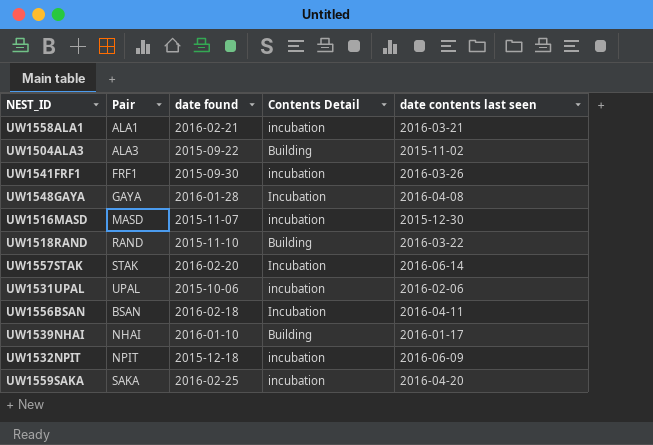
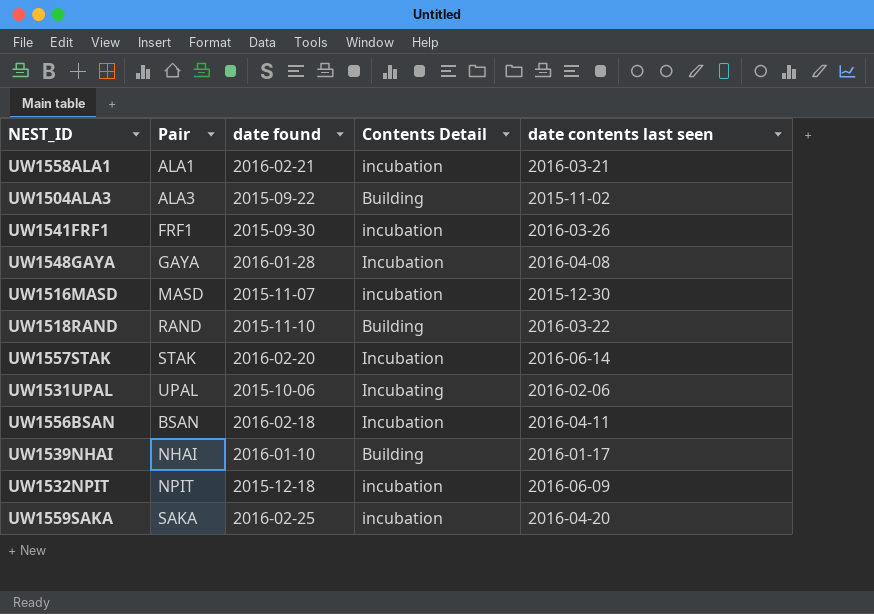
UW1531UPAL | Contents Detail: incubation -> Incubating

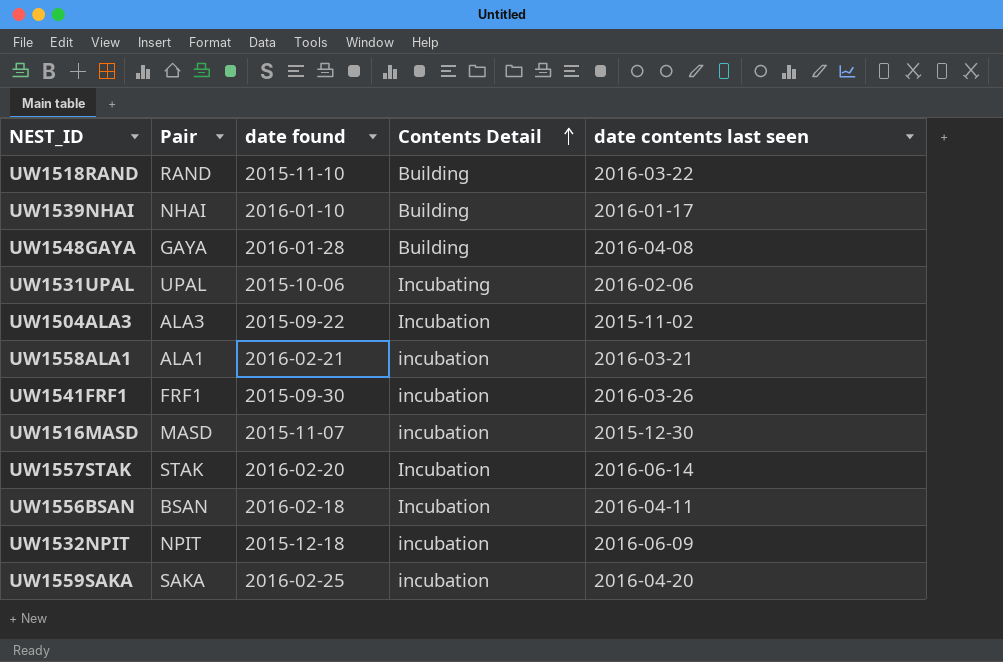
row order: none -> Contents Detail ascending
UW1548GAYA | Contents Detail: Incubation -> Building
UW1504ALA3 | Contents Detail: Building -> Incubation

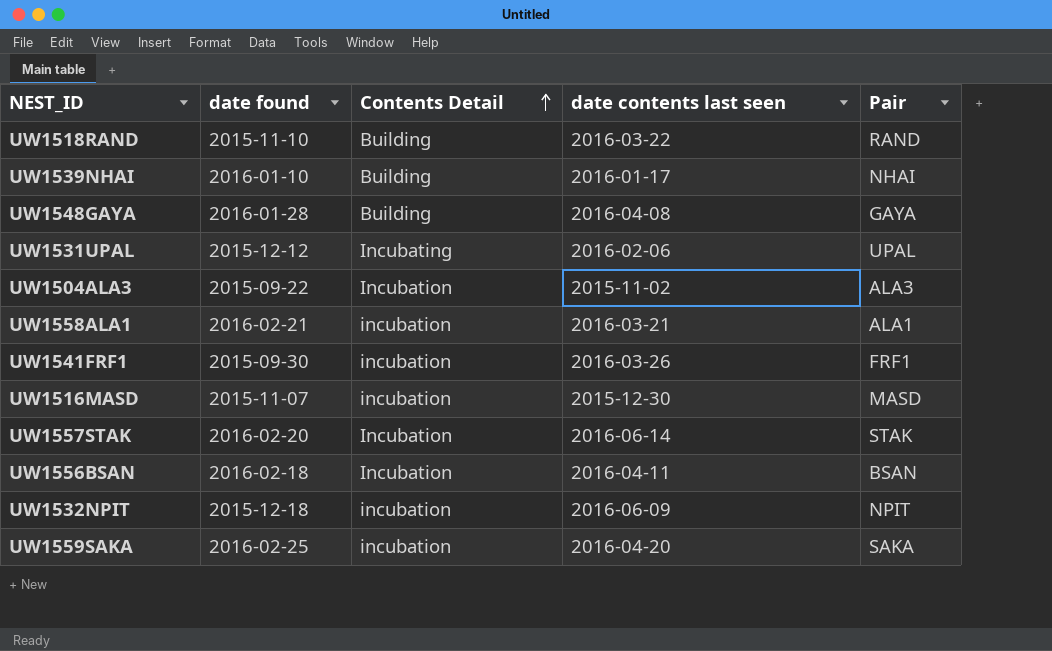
column Pair | position: 2 -> 5
UW1531UPAL | date found: 2015-10-06 -> 2015-12-12

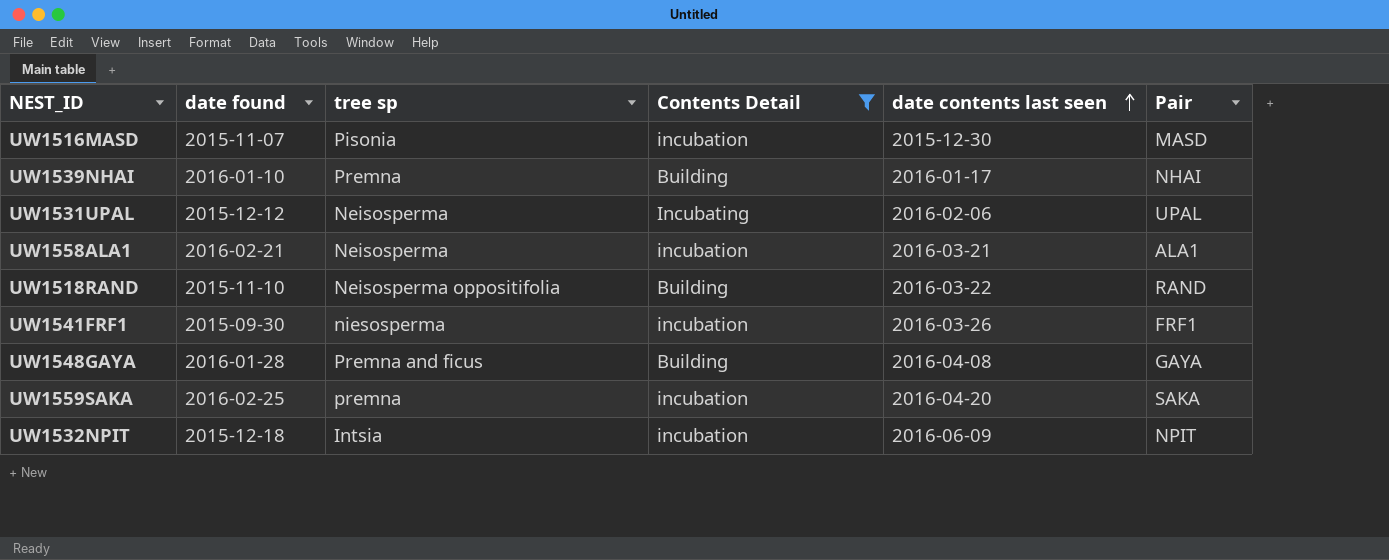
filter: none -> Contents Detail != Incubation
row order: Contents Detail ascending -> date contents last seen ascending
column tree sp | position: none -> 3

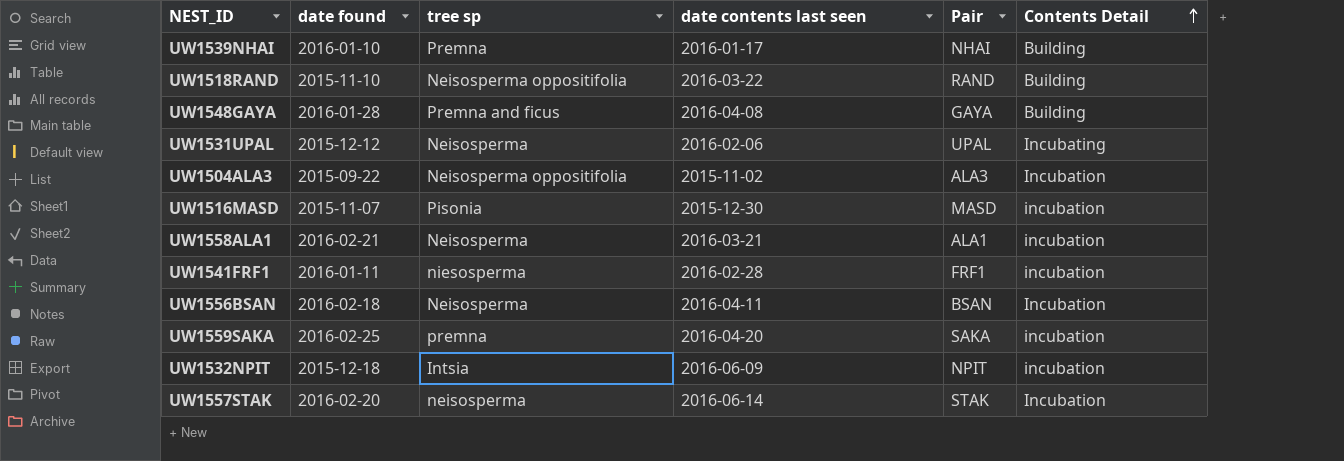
filter: Contents Detail != Incubation -> none
row order: date contents last seen ascending -> Contents Detail ascending
column Contents Detail | position: 4 -> 6
UW1541FRF1 | date found: 2015-09-30 -> 2016-01-11
UW1541FRF1 | date contents last seen: 2016-03-26 -> 2016-02-28

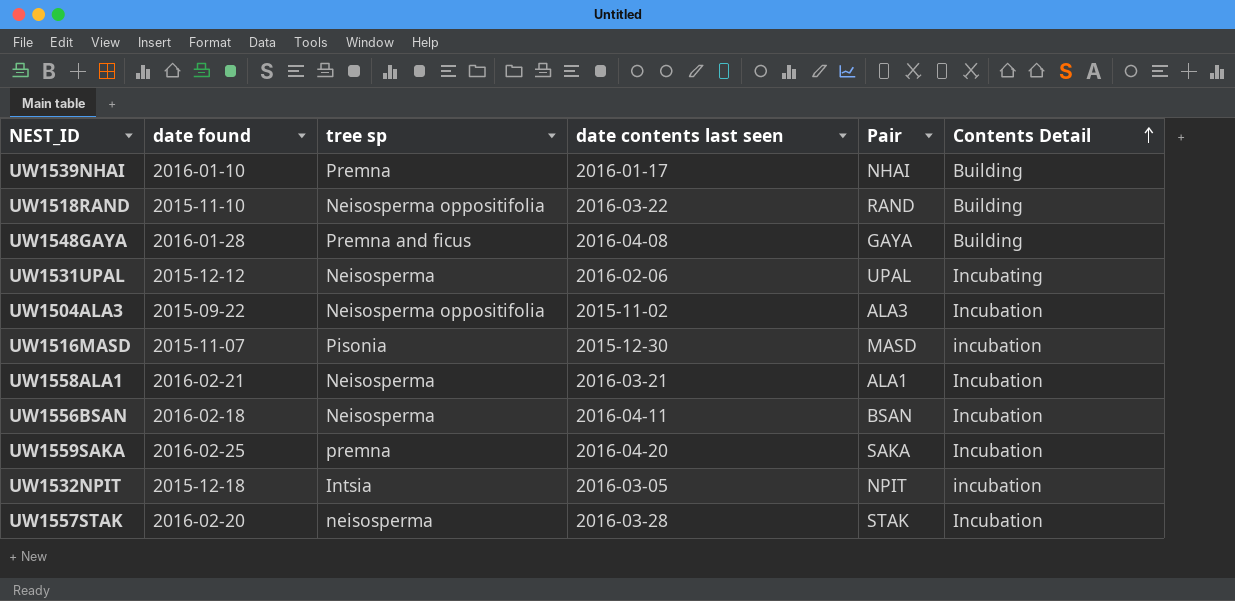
row UW1541FRF1: 2016-01-11 | niesosperma | 2016-02-28 | FRF1 | incubation -> none
UW1558ALA1 | Contents Detail: incubation -> Incubation
UW1559SAKA | Contents Detail: incubation -> Incubation
UW1532NPIT | date contents last seen: 2016-06-09 -> 2016-03-05
UW1557STAK | date contents last seen: 2016-06-14 -> 2016-03-28

